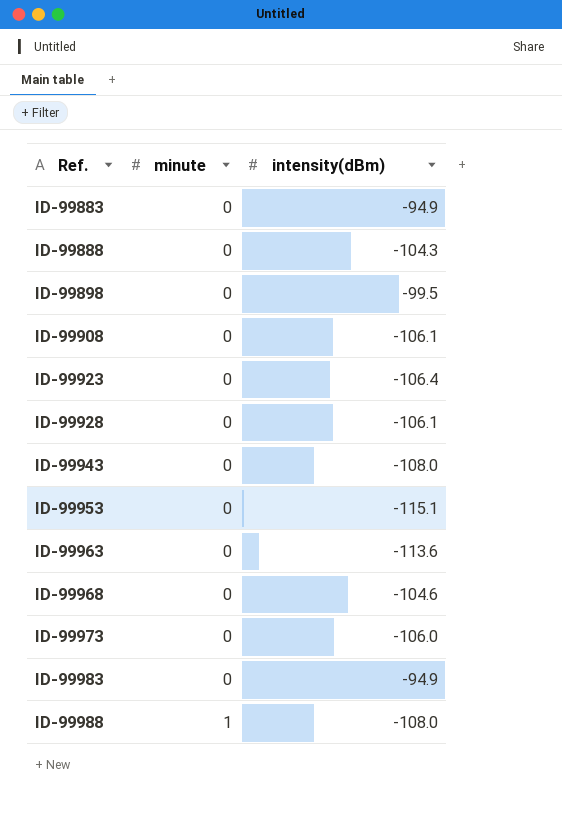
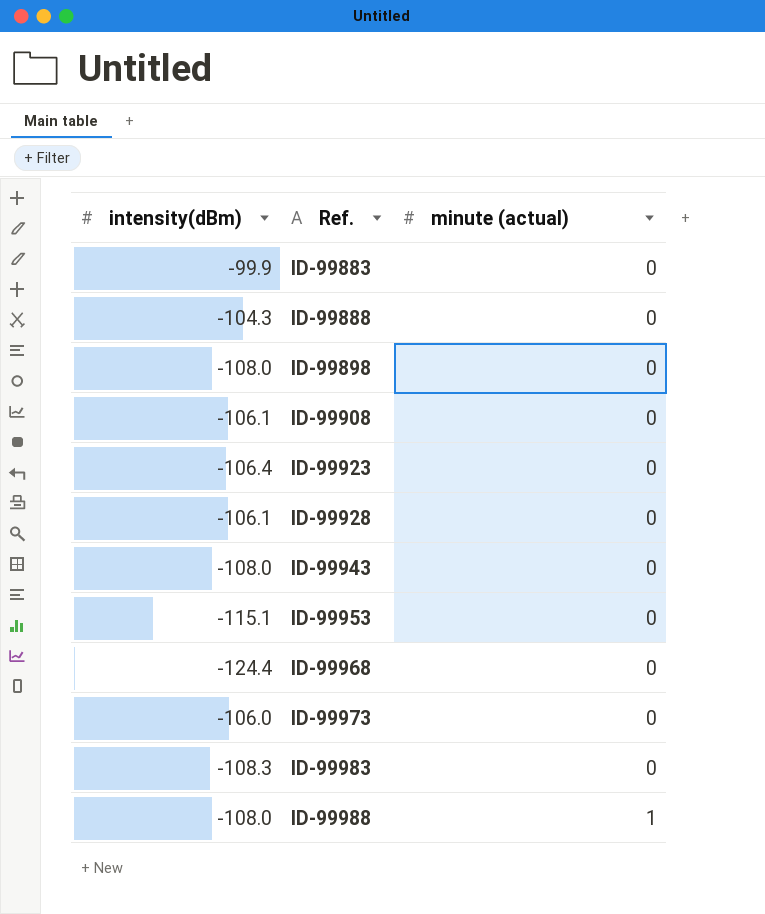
column intensity(dBm) | position: 3 -> 1
column name: minute -> minute (actual)
row ID-99963: 0 | -113.6 -> none
ID-99883 | intensity(dBm): -94.9 -> -99.9
ID-99898 | intensity(dBm): -99.5 -> -108.0
ID-99968 | intensity(dBm): -104.6 -> -124.4
ID-99983 | intensity(dBm): -94.9 -> -108.3

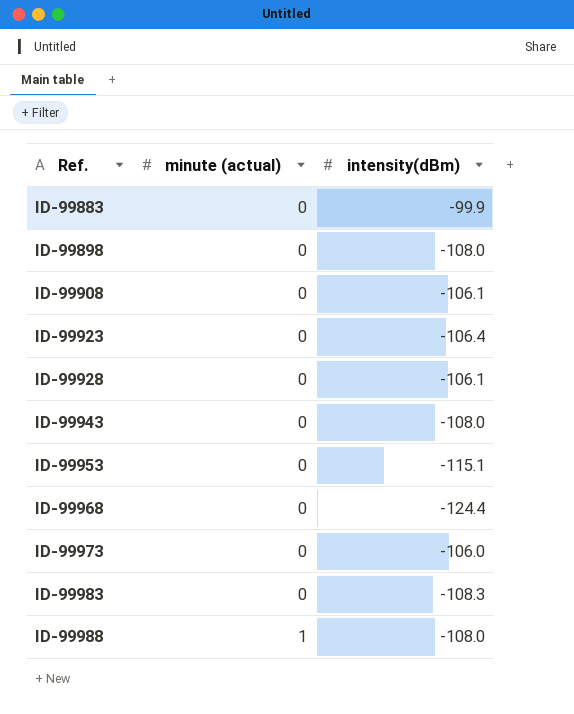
column intensity(dBm) | position: 1 -> 3
row ID-99888: -104.3 | 0 -> none

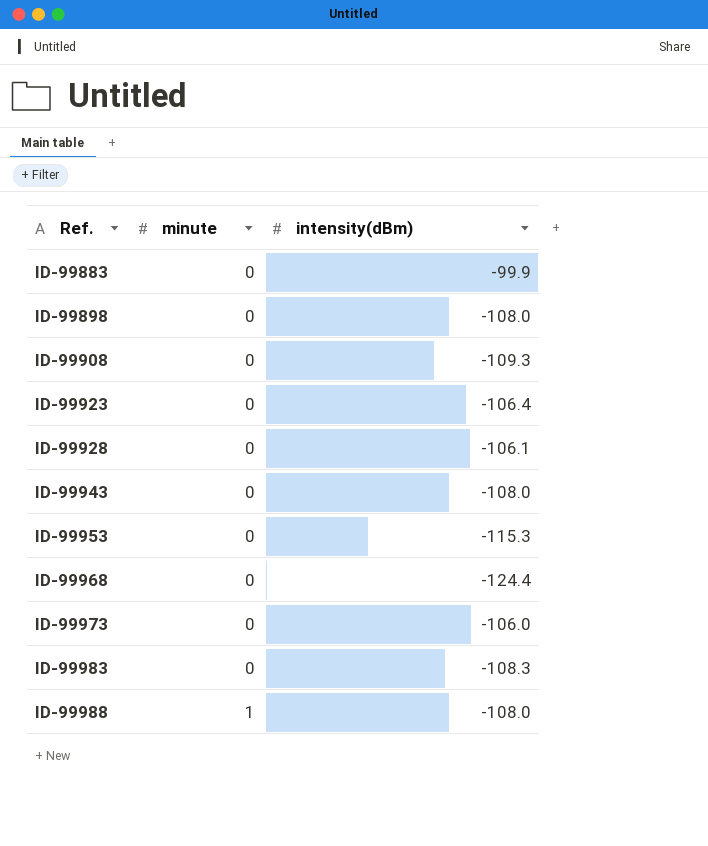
column name: minute (actual) -> minute
ID-99908 | intensity(dBm): -106.1 -> -109.3
ID-99953 | intensity(dBm): -115.1 -> -115.3

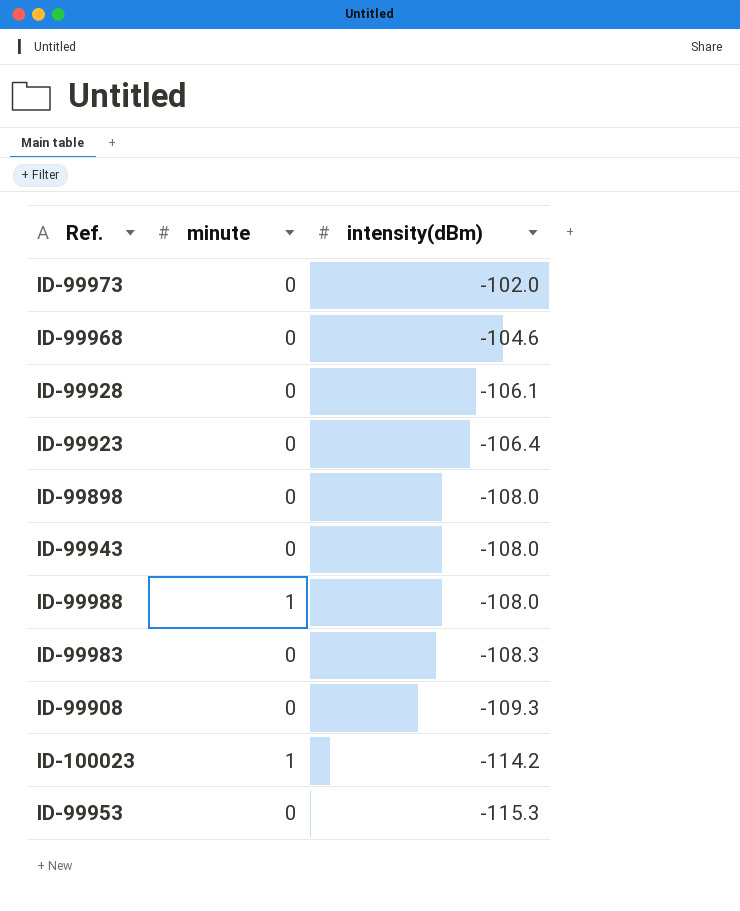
row order: Ref. ascending -> intensity(dBm) descending
row ID-99883: 0 | -99.9 -> none
ID-99973 | intensity(dBm): -106.0 -> -102.0
ID-99968 | intensity(dBm): -124.4 -> -104.6
row ID-100023: none -> 1 | -114.2

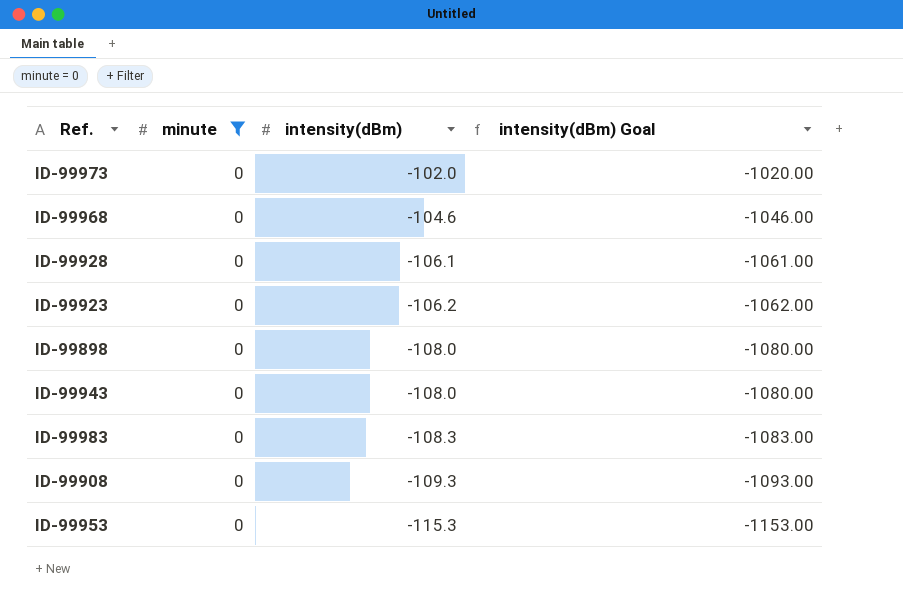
filter: none -> minute = 0
column intensity(dBm) Goal | formula: none -> [intensity(dBm)] * 10
ID-99923 | intensity(dBm): -106.4 -> -106.2

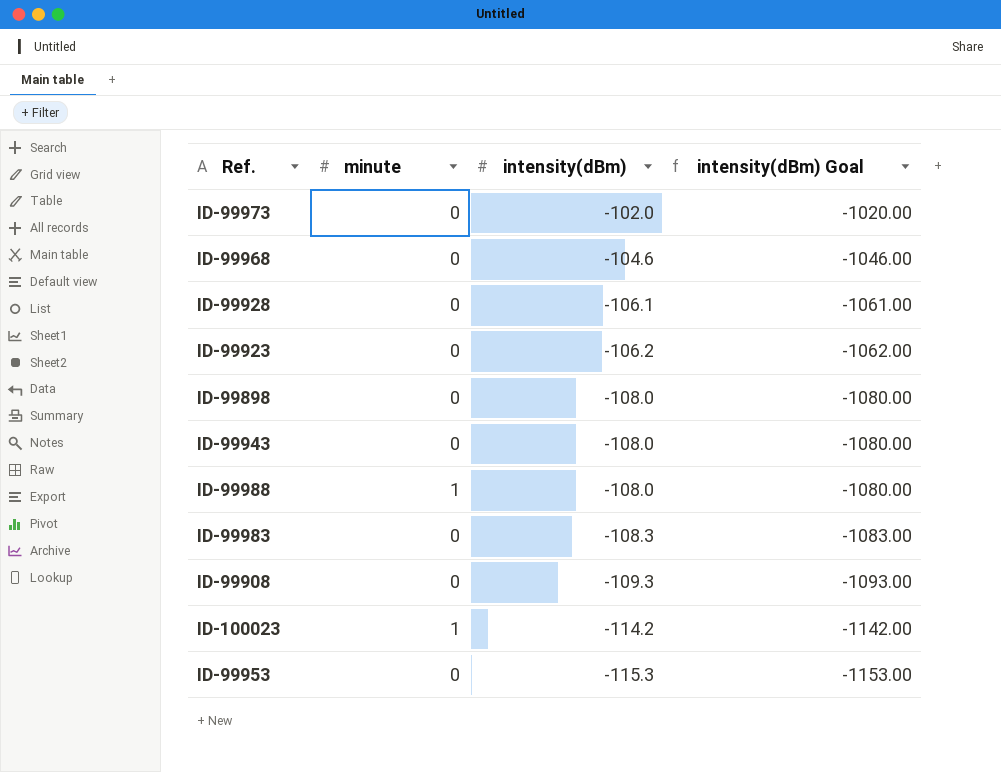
filter: minute = 0 -> none

